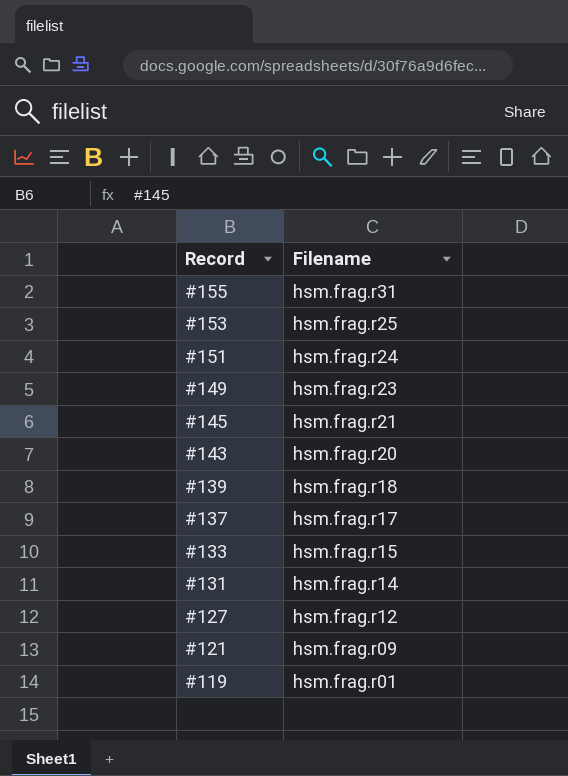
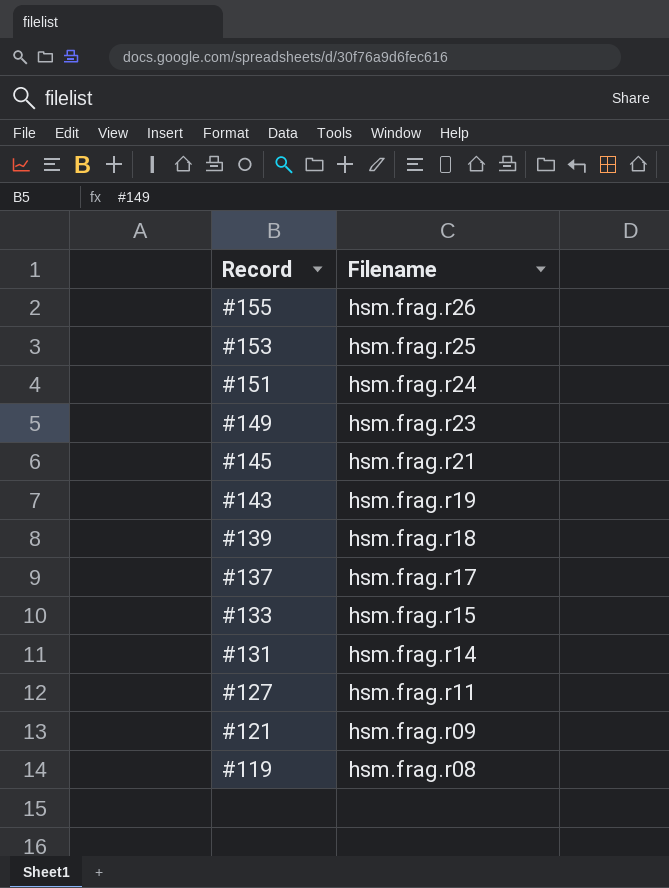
#155 | Filename: hsm.frag.r31 -> hsm.frag.r26
#143 | Filename: hsm.frag.r20 -> hsm.frag.r19
#127 | Filename: hsm.frag.r12 -> hsm.frag.r11
#119 | Filename: hsm.frag.r01 -> hsm.frag.r08

